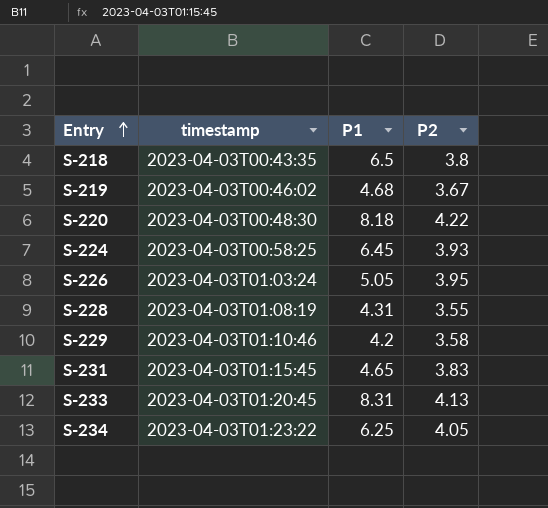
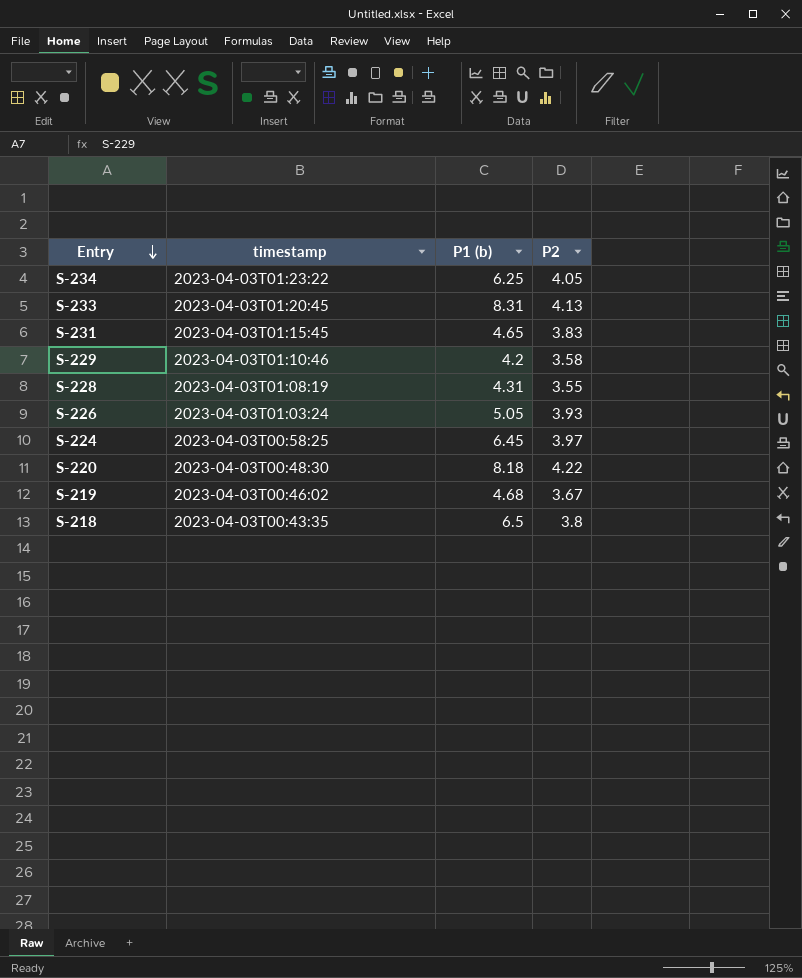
row order: Entry ascending -> Entry descending
column name: P1 -> P1 (b)
S-226 | P2: 3.95 -> 3.93
S-224 | P2: 3.93 -> 3.97

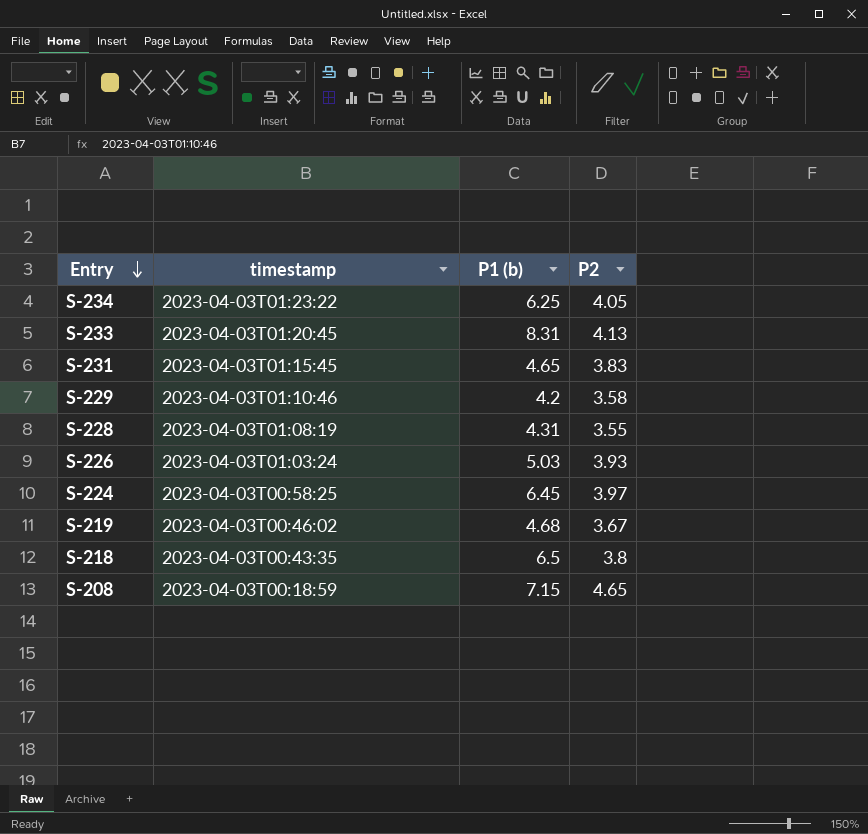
row S-220: 2023-04-03T00:48:30 | 8.18 | 4.22 -> none
S-226 | P1 (b): 5.05 -> 5.03
row S-208: none -> 2023-04-03T00:18:59 | 7.15 | 4.65

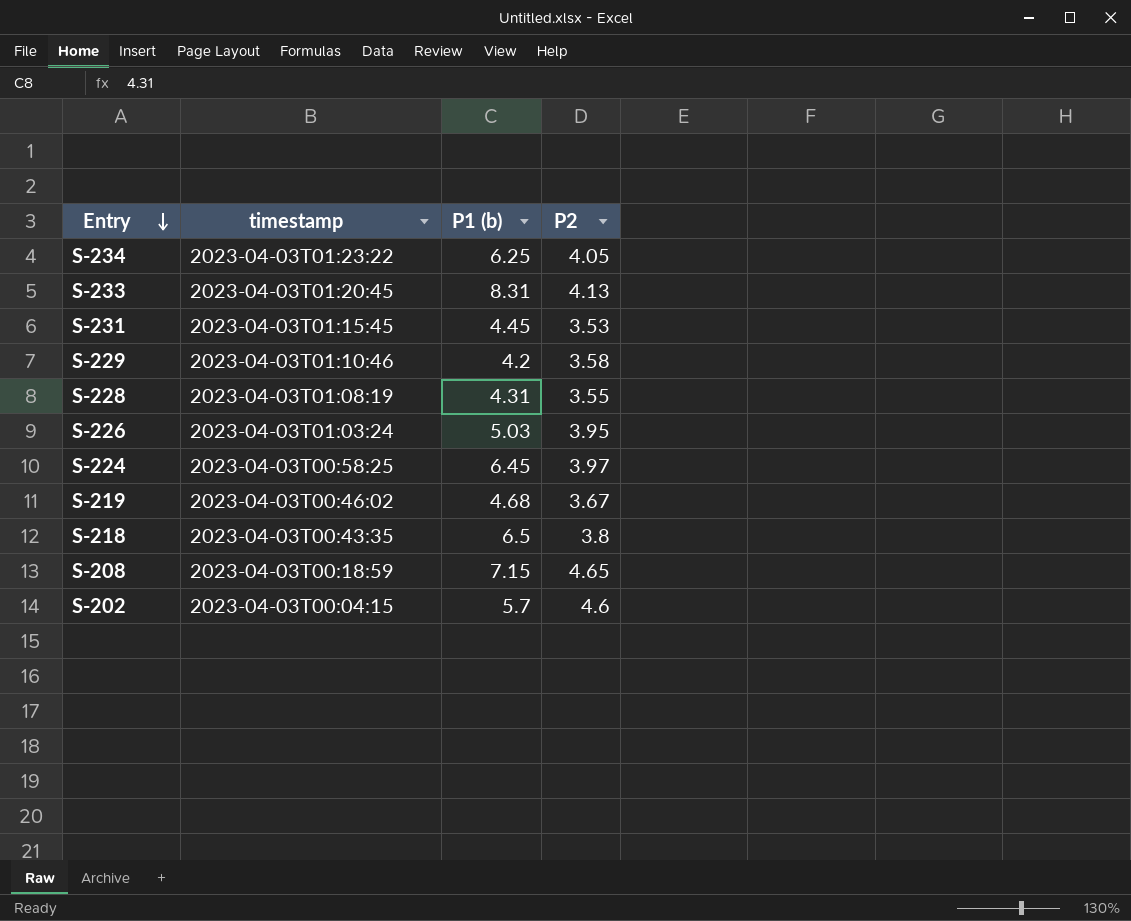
S-231 | P1 (b): 4.65 -> 4.45
S-231 | P2: 3.83 -> 3.53
S-226 | P2: 3.93 -> 3.95
row S-202: none -> 2023-04-03T00:04:15 | 5.7 | 4.6

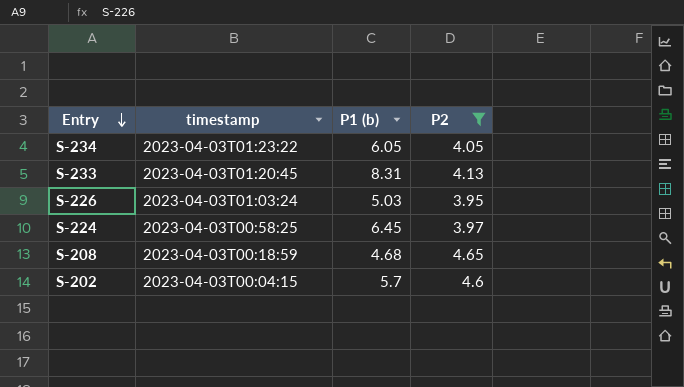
filter: none -> P2 >= 3.95
S-234 | P1 (b): 6.25 -> 6.05
S-208 | P1 (b): 7.15 -> 4.68

